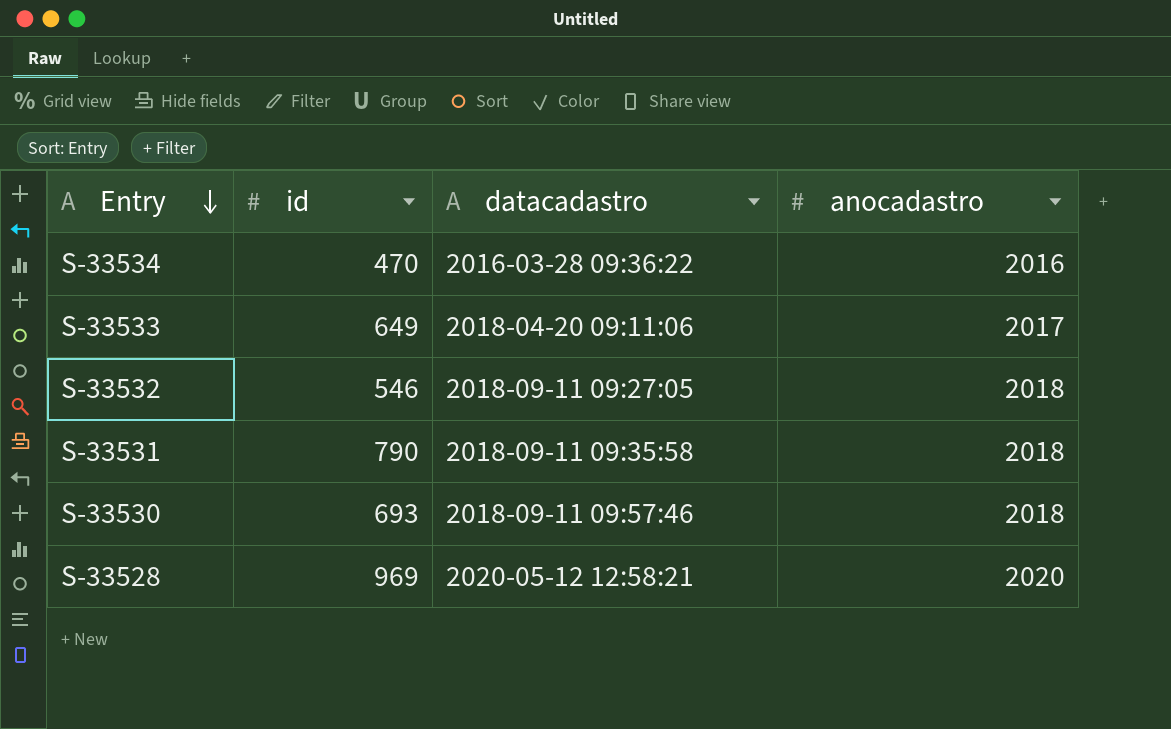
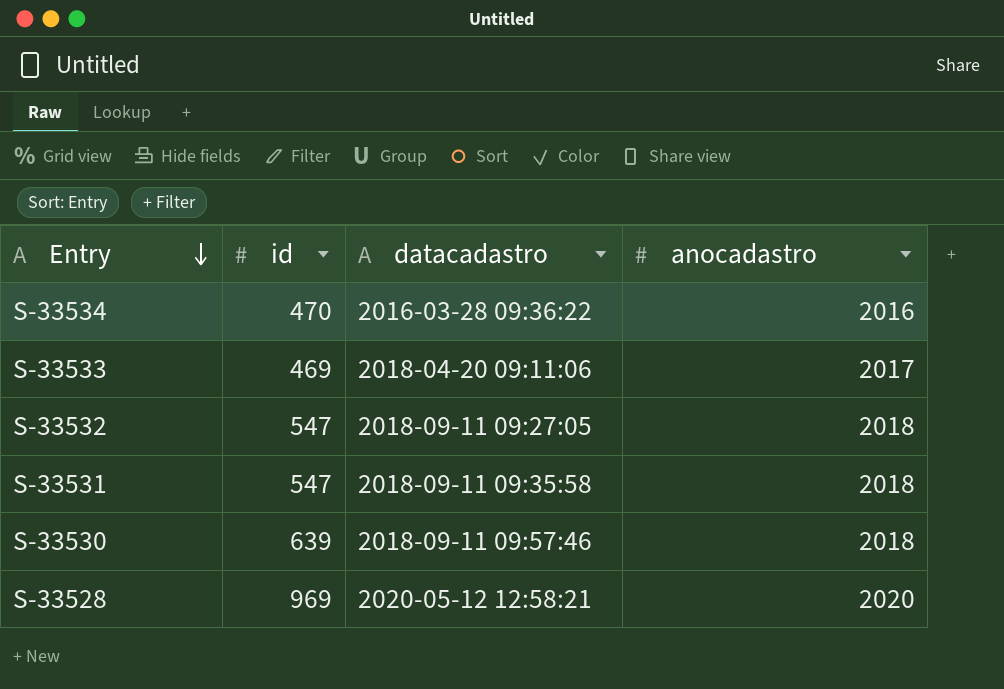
S-33533 | id: 649 -> 469
S-33532 | id: 546 -> 547
S-33531 | id: 790 -> 547
S-33530 | id: 693 -> 639

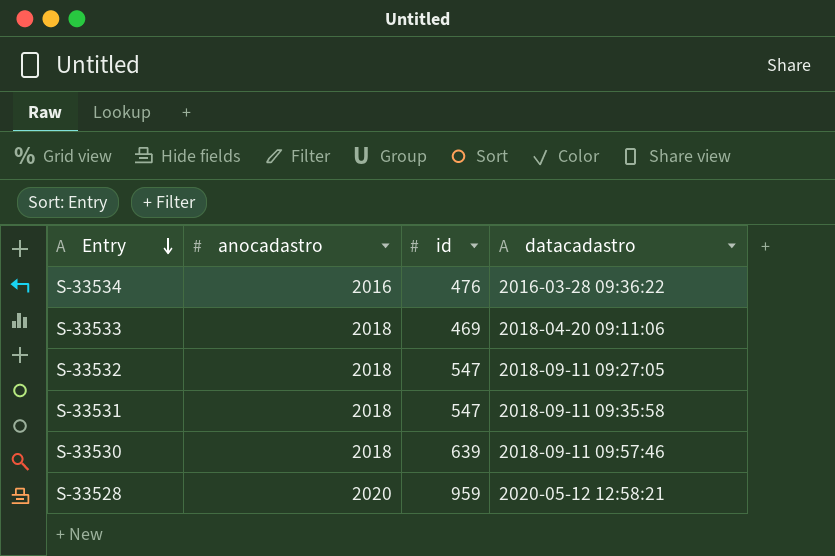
column anocadastro | position: 4 -> 2
S-33534 | id: 470 -> 476
S-33533 | anocadastro: 2017 -> 2018
S-33528 | id: 969 -> 959

